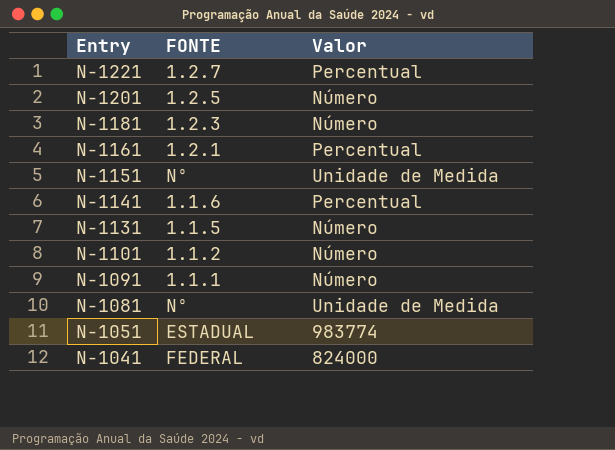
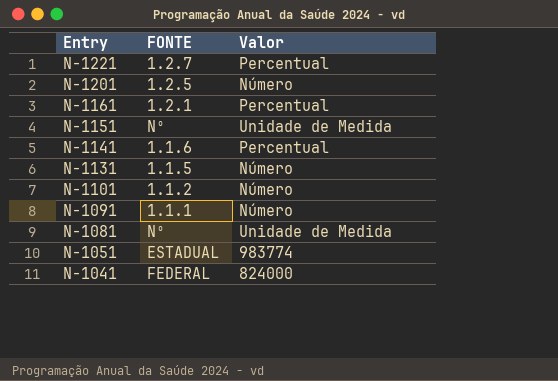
row N-1181: 1.2.3 | Número -> none

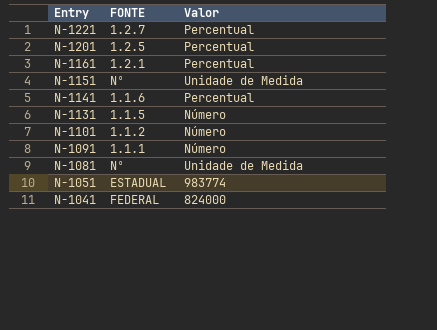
N-1201 | Valor: Número -> Percentual

